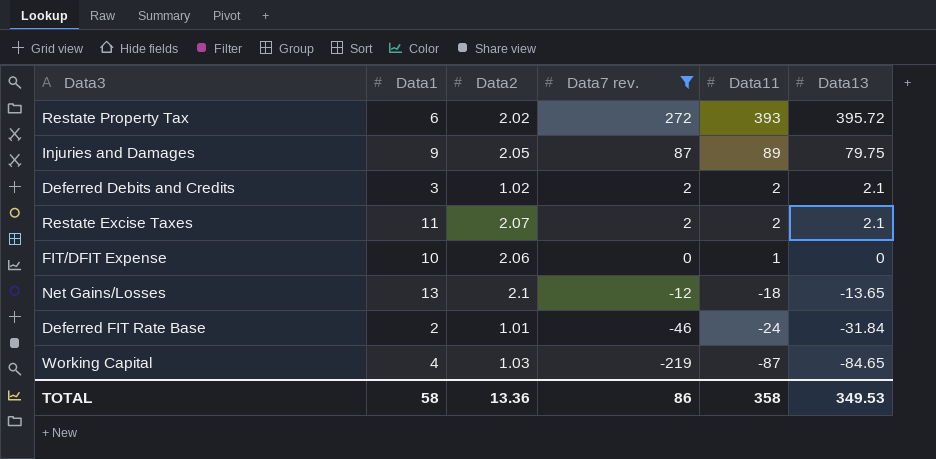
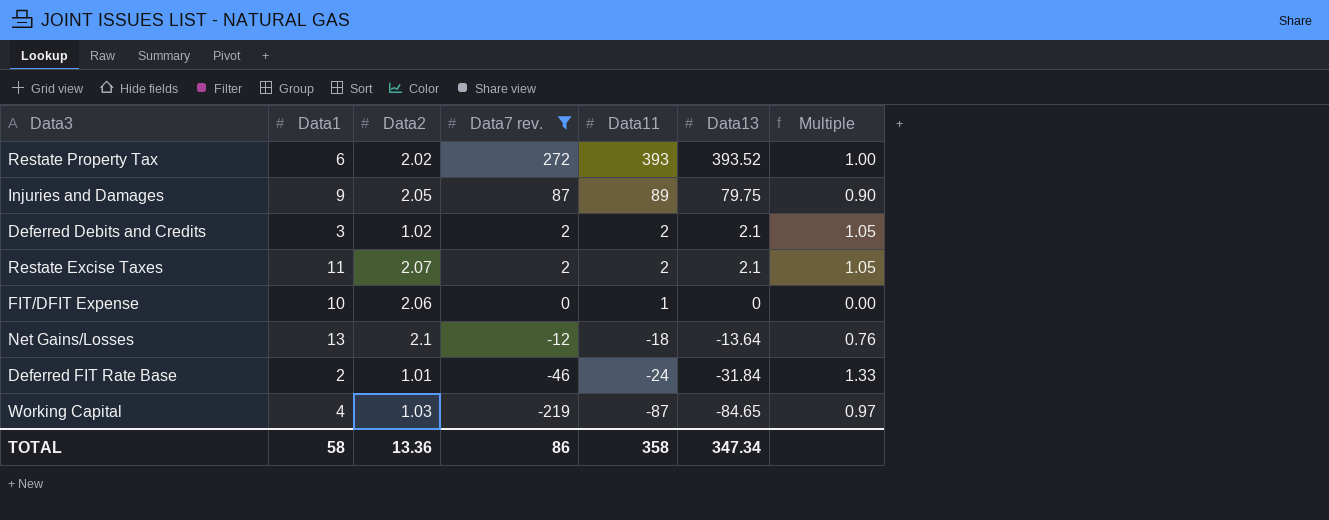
column Multiple | formula: none -> [Data13] / [Data11]
Restate Property Tax | Data13: 395.72 -> 393.52
Net Gains/Losses | Data13: -13.65 -> -13.64
TOTAL | Data13: 349.53 -> 347.34

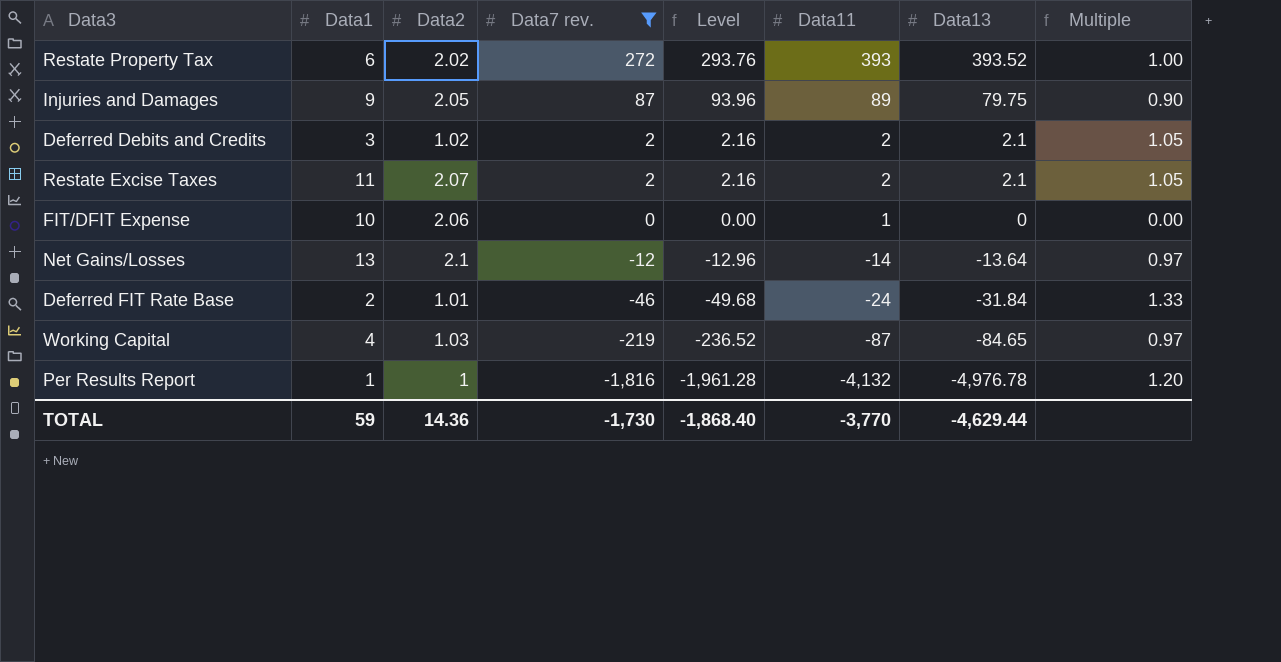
column Level | formula: none -> [Data7 rev.] * 1.08
Net Gains/Losses | Data11: -18 -> -14
Net Gains/Losses | Multiple: 0.76 -> 0.97
row Per Results Report: none -> 1 | 1 | -1,816 | -1,961.28 | -4,132 | -4,976.78 | 1.20
TOTAL | Data1: 58 -> 59
TOTAL | Data2: 13.36 -> 14.36
TOTAL | Data7 rev.: 86 -> -1,730
TOTAL | Data11: 358 -> -3,770
TOTAL | Data13: 347.34 -> -4,629.44

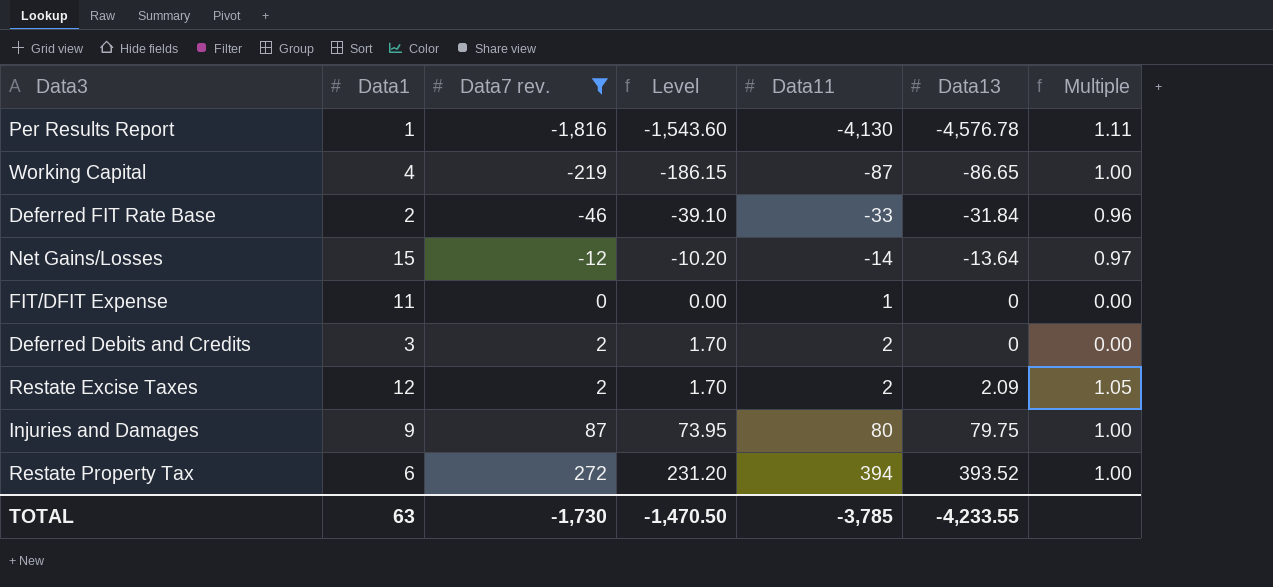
row order: Data7 rev. descending -> Data7 rev. ascending
column Data2 | position: 3 -> none
column Level | formula: [Data7 rev.] * 1.08 -> [Data7 rev.] * 0.85
Per Results Report | Data11: -4,132 -> -4,130
Per Results Report | Data13: -4,976.78 -> -4,576.78
Per Results Report | Multiple: 1.20 -> 1.11
Working Capital | Data13: -84.65 -> -86.65
Working Capital | Multiple: 0.97 -> 1.00
Deferred FIT Rate Base | Data11: -24 -> -33
Deferred FIT Rate Base | Multiple: 1.33 -> 0.96
Net Gains/Losses | Data1: 13 -> 15
FIT/DFIT Expense | Data1: 10 -> 11
Deferred Debits and Credits | Data13: 2.1 -> 0
Deferred Debits and Credits | Multiple: 1.05 -> 0.00
Restate Excise Taxes | Data1: 11 -> 12
Restate Excise Taxes | Data13: 2.1 -> 2.09
Injuries and Damages | Data11: 89 -> 80
Injuries and Damages | Multiple: 0.90 -> 1.00
Restate Property Tax | Data11: 393 -> 394
TOTAL | Data1: 59 -> 63
TOTAL | Level: -1,868.40 -> -1,470.50
TOTAL | Data11: -3,770 -> -3,785
TOTAL | Data13: -4,629.44 -> -4,233.55

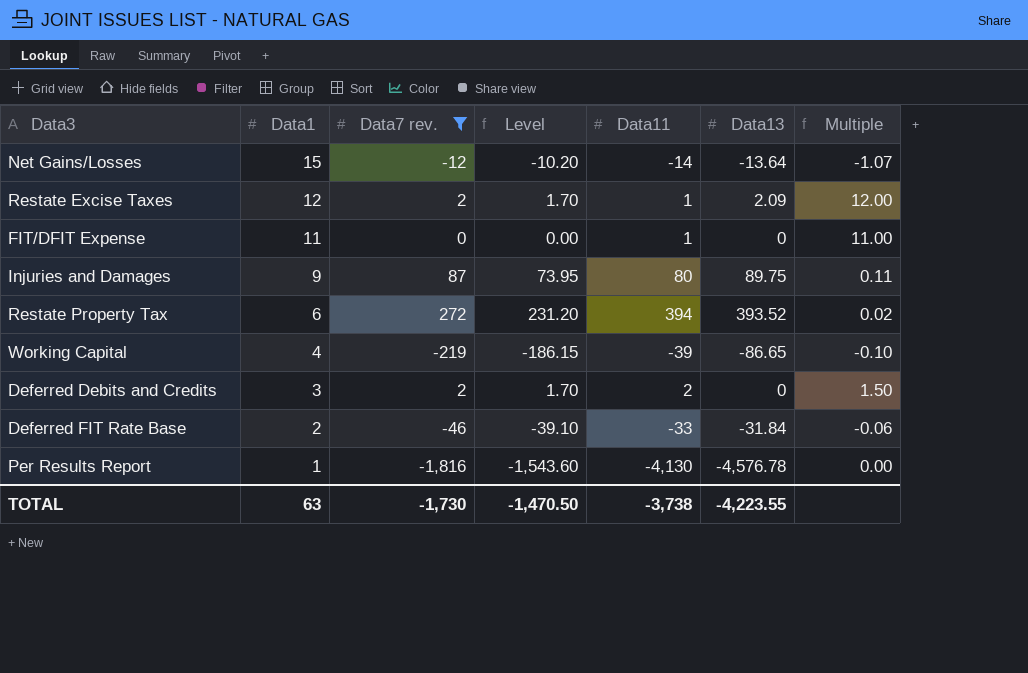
row order: Data7 rev. ascending -> Data1 descending
column Multiple | formula: [Data13] / [Data11] -> [Data1] / [Data11]
Restate Excise Taxes | Data11: 2 -> 1
Injuries and Damages | Data13: 79.75 -> 89.75
Working Capital | Data11: -87 -> -39
TOTAL | Data11: -3,785 -> -3,738
TOTAL | Data13: -4,233.55 -> -4,223.55

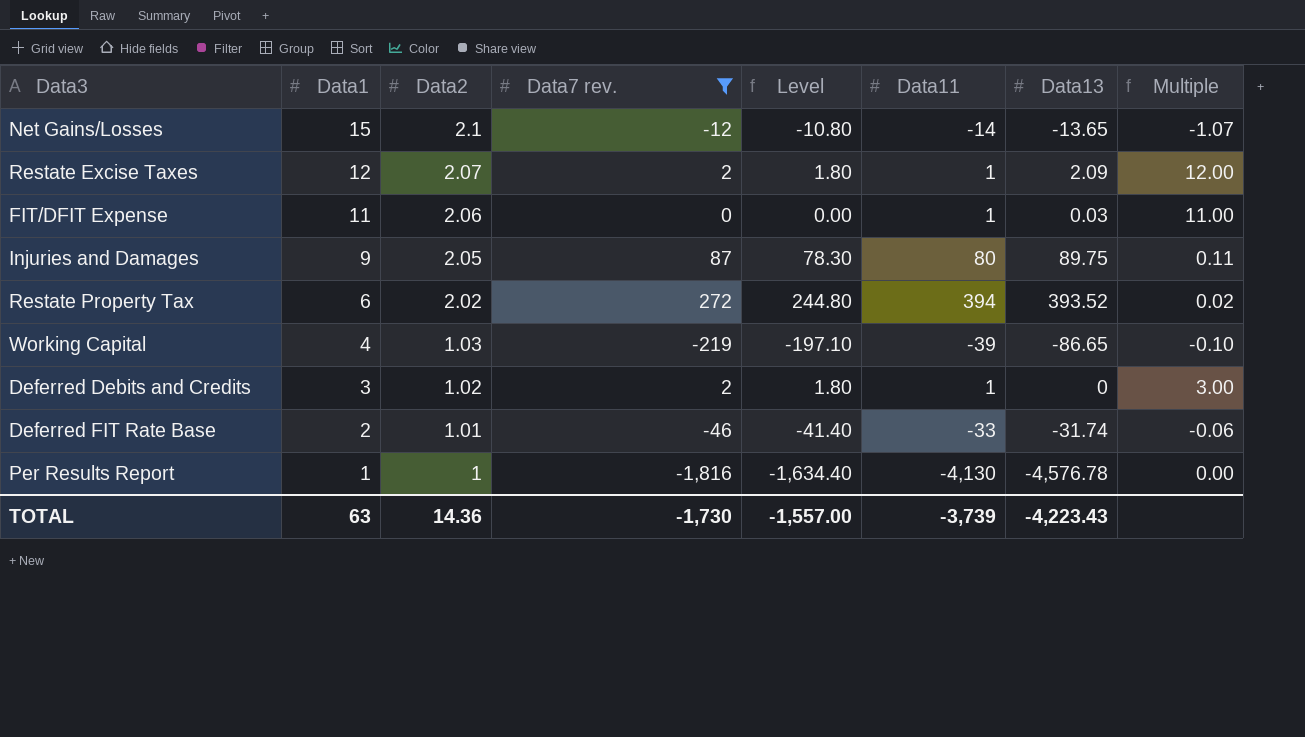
column Data2 | position: none -> 3
column Level | formula: [Data7 rev.] * 0.85 -> [Data7 rev.] * 0.9
Net Gains/Losses | Data13: -13.64 -> -13.65
FIT/DFIT Expense | Data13: 0 -> 0.03
Deferred Debits and Credits | Data11: 2 -> 1
Deferred Debits and Credits | Multiple: 1.50 -> 3.00
Deferred FIT Rate Base | Data13: -31.84 -> -31.74
TOTAL | Level: -1,470.50 -> -1,557.00
TOTAL | Data11: -3,738 -> -3,739
TOTAL | Data13: -4,223.55 -> -4,223.43

